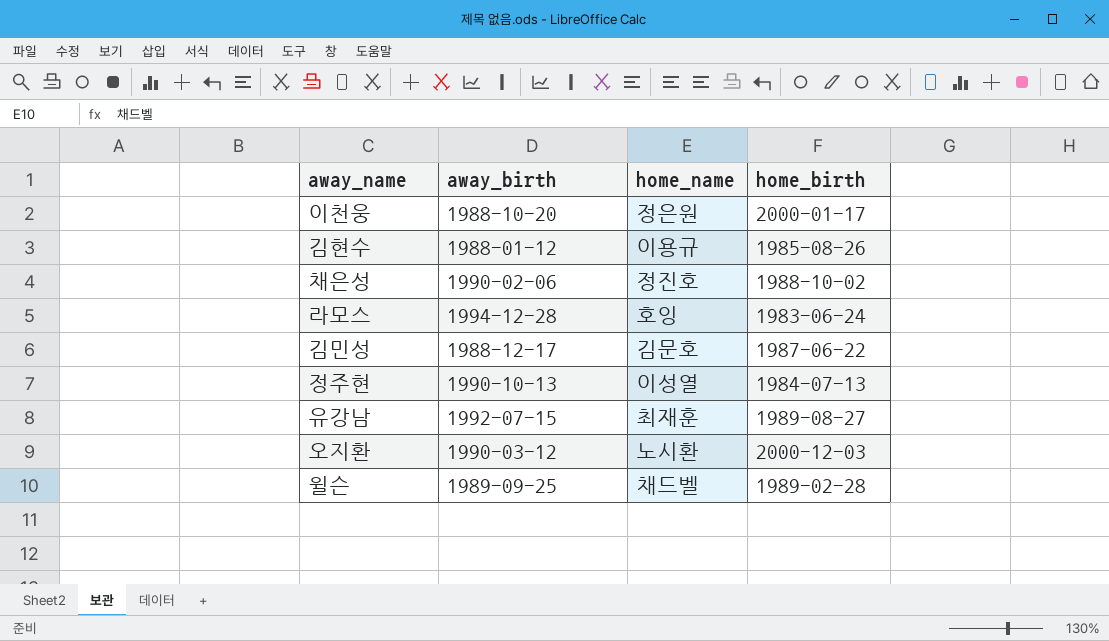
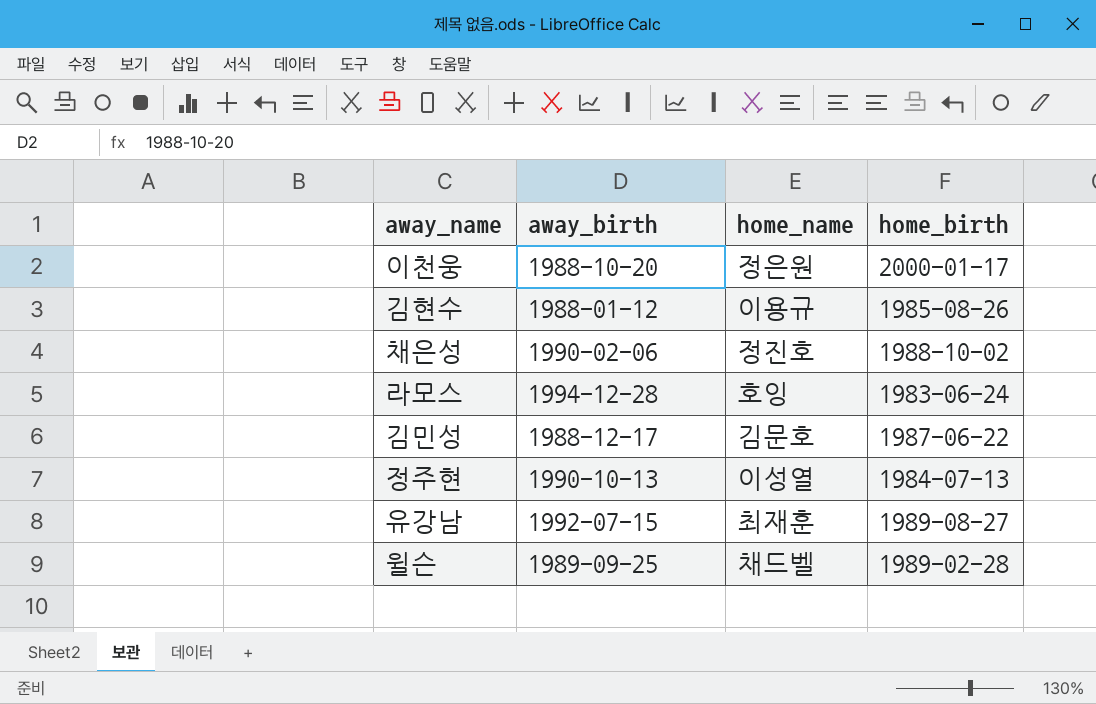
row 오지환: 1990-03-12 | 노시환 | 2000-12-03 -> none

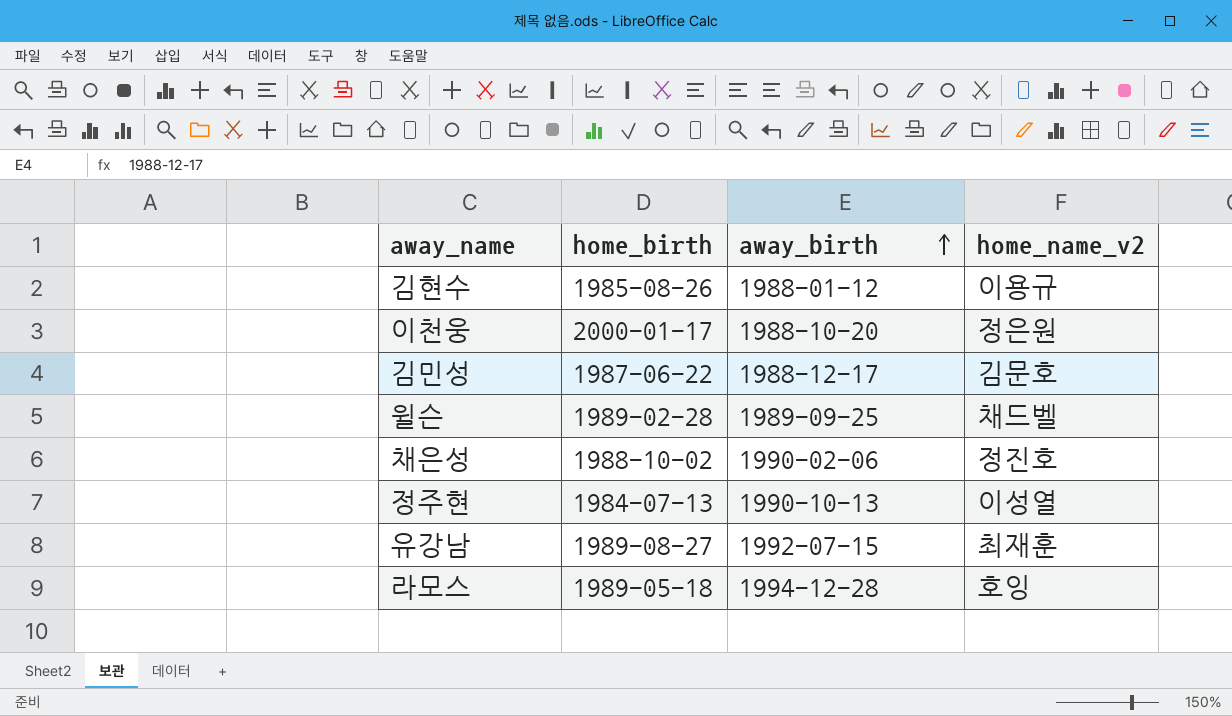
row order: none -> away_birth ascending
column home_birth | position: 4 -> 2
column name: home_name -> home_name_v2
라모스 | home_birth: 1983-06-24 -> 1989-05-18

